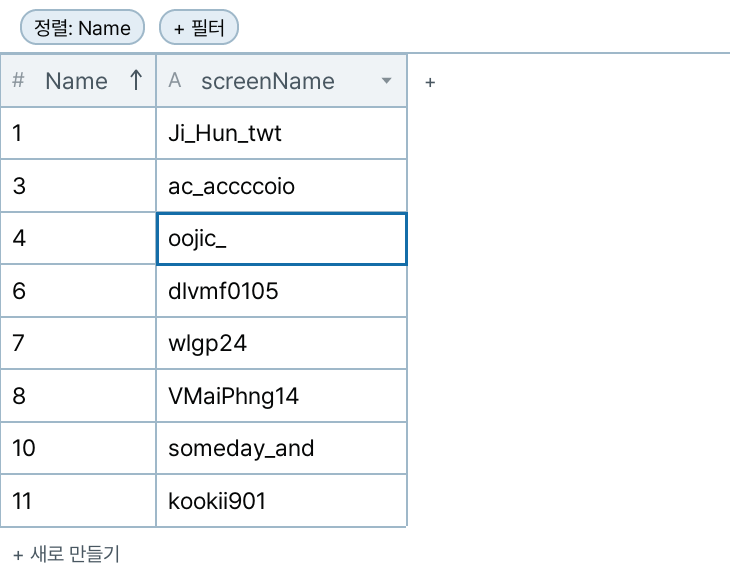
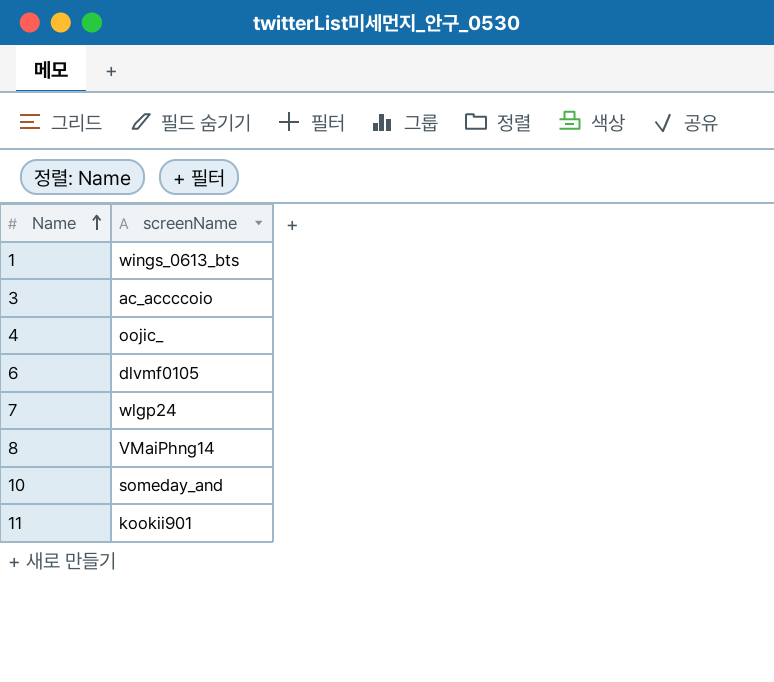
1 | screenName: Ji_Hun_twt -> wings_0613_bts

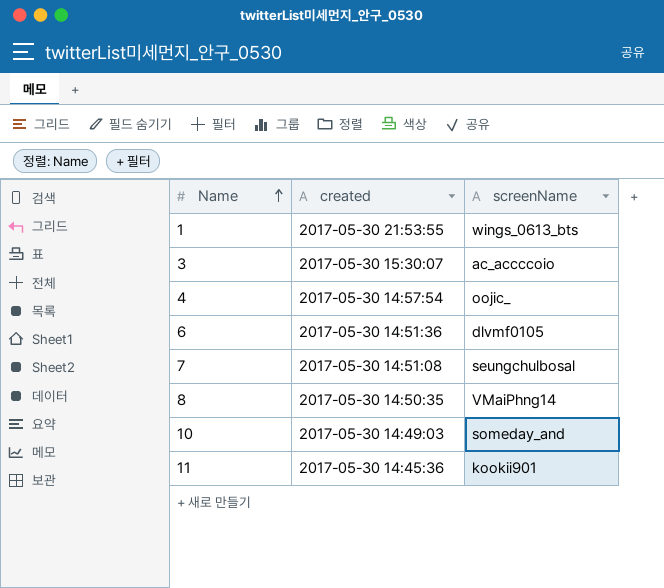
column created | position: none -> 2
7 | screenName: wlgp24 -> seungchulbosal

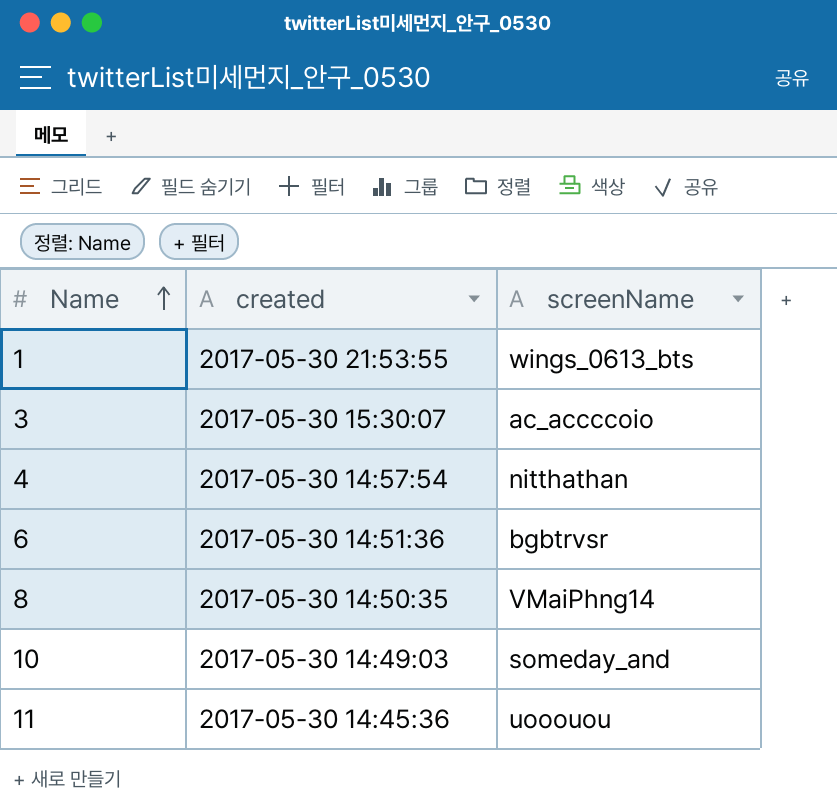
row 7: 2017-05-30 14:51:08 | seungchulbosal -> none
4 | screenName: oojic_ -> nitthathan
6 | screenName: dlvmf0105 -> bgbtrvsr
11 | screenName: kookii901 -> uooouou

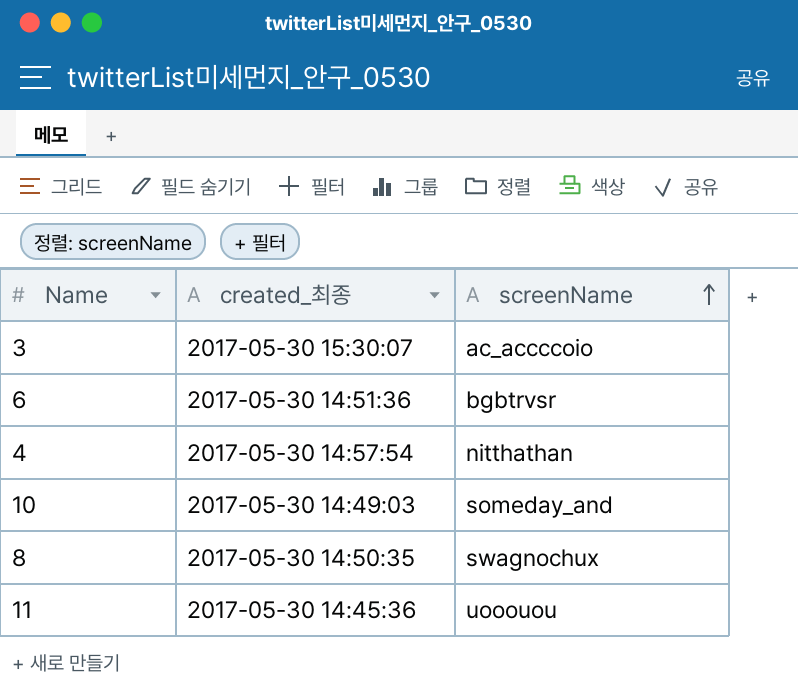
row order: Name ascending -> screenName ascending
column name: created -> created_최종
row 1: 2017-05-30 21:53:55 | wings_0613_bts -> none
8 | screenName: VMaiPhng14 -> swagnochux

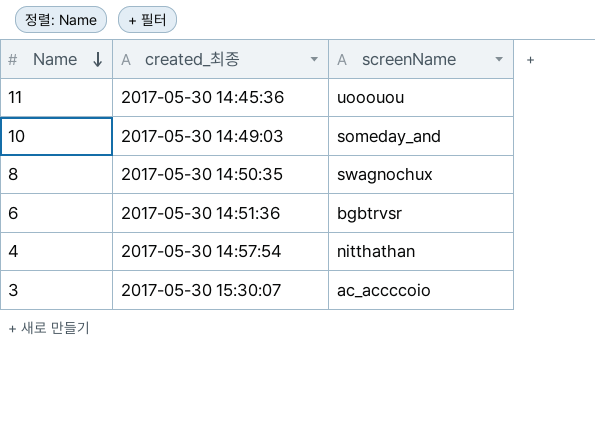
row order: screenName ascending -> Name descending

